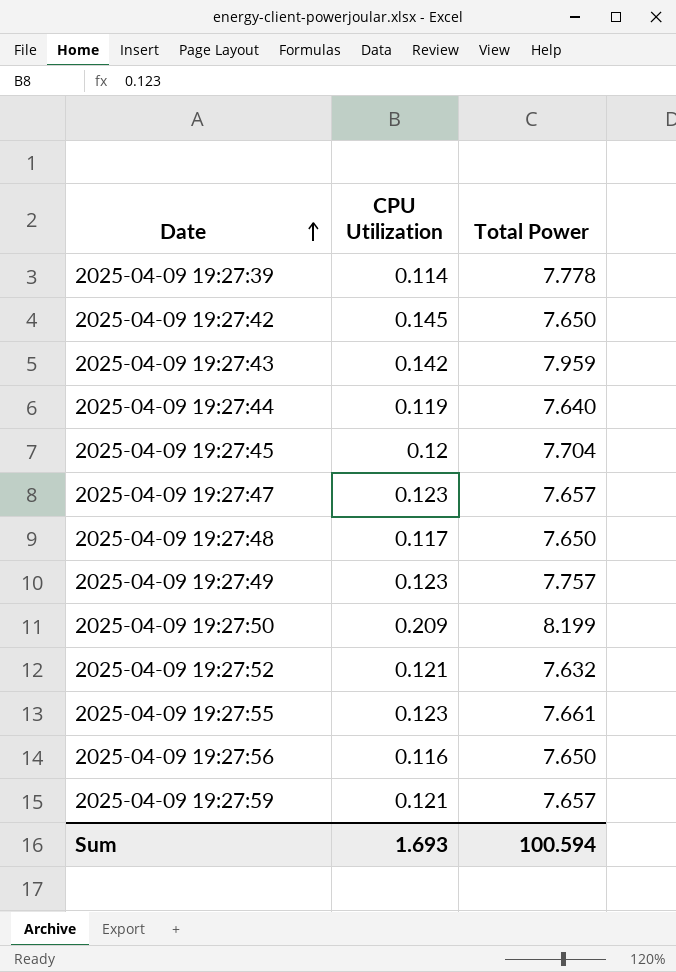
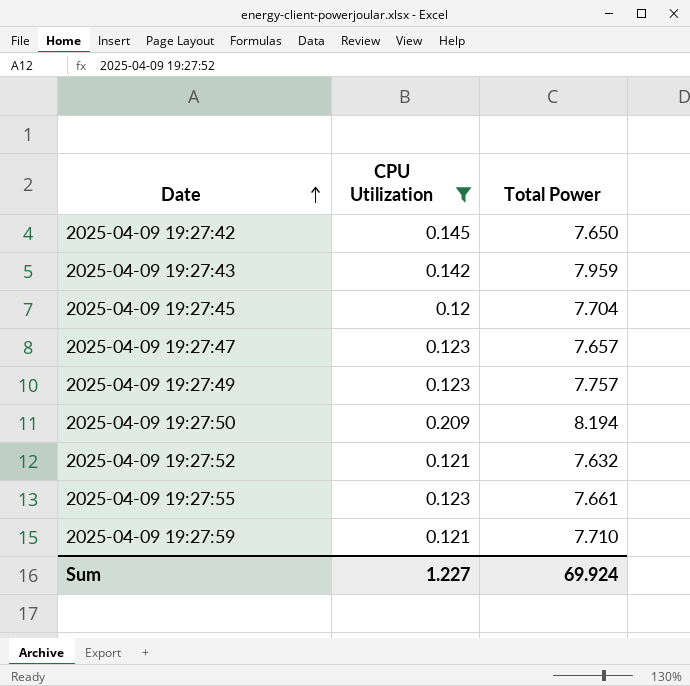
filter: none -> CPU Utilization >= 0.12
2025-04-09 19:27:50 | Total Power: 8.199 -> 8.194
2025-04-09 19:27:59 | Total Power: 7.657 -> 7.710
Sum | CPU Utilization: 1.693 -> 1.227
Sum | Total Power: 100.594 -> 69.924

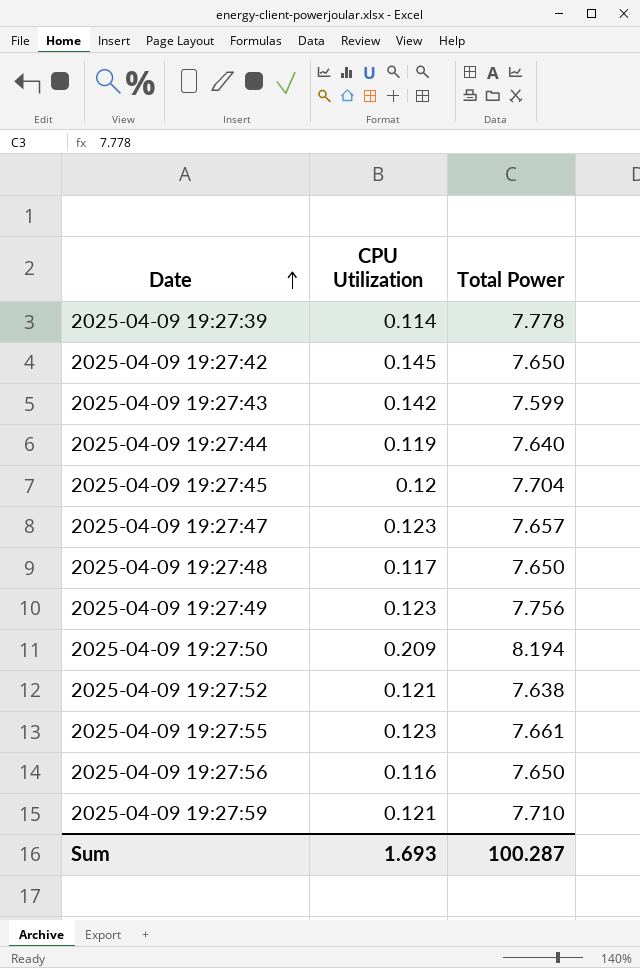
filter: CPU Utilization >= 0.12 -> none
2025-04-09 19:27:43 | Total Power: 7.959 -> 7.599
2025-04-09 19:27:49 | Total Power: 7.757 -> 7.756
2025-04-09 19:27:52 | Total Power: 7.632 -> 7.638
Sum | CPU Utilization: 1.227 -> 1.693
Sum | Total Power: 69.924 -> 100.287

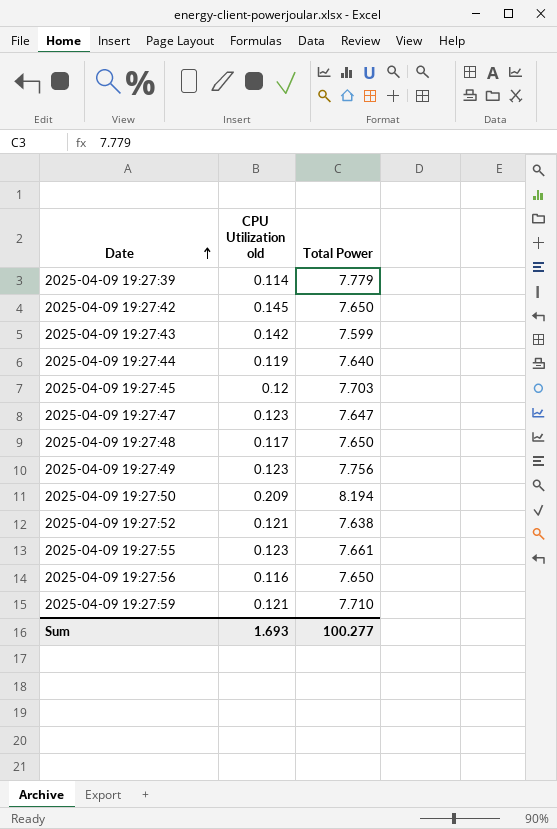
column name: CPU Utilization -> CPU Utilization old
2025-04-09 19:27:39 | Total Power: 7.778 -> 7.779
2025-04-09 19:27:45 | Total Power: 7.704 -> 7.703
2025-04-09 19:27:47 | Total Power: 7.657 -> 7.647
Sum | Total Power: 100.287 -> 100.277

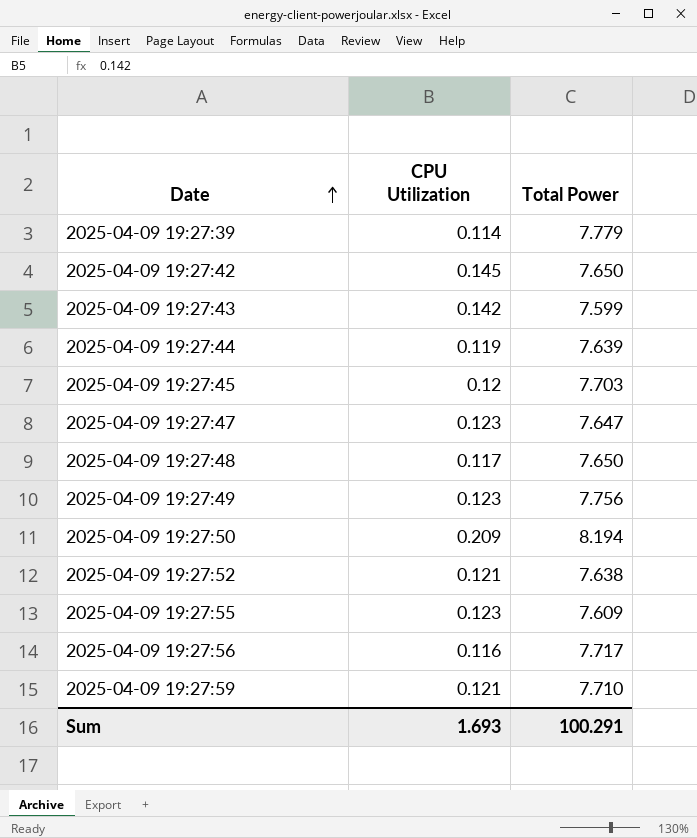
column name: CPU Utilization old -> CPU Utilization
2025-04-09 19:27:44 | Total Power: 7.640 -> 7.639
2025-04-09 19:27:55 | Total Power: 7.661 -> 7.609
2025-04-09 19:27:56 | Total Power: 7.650 -> 7.717
Sum | Total Power: 100.277 -> 100.291

